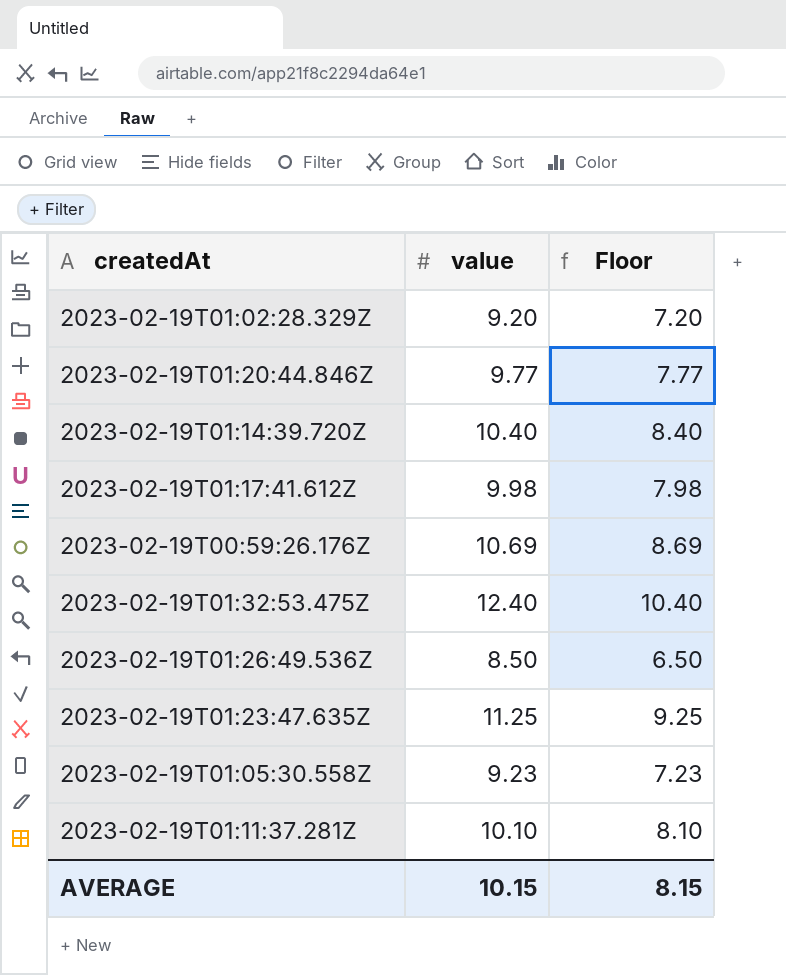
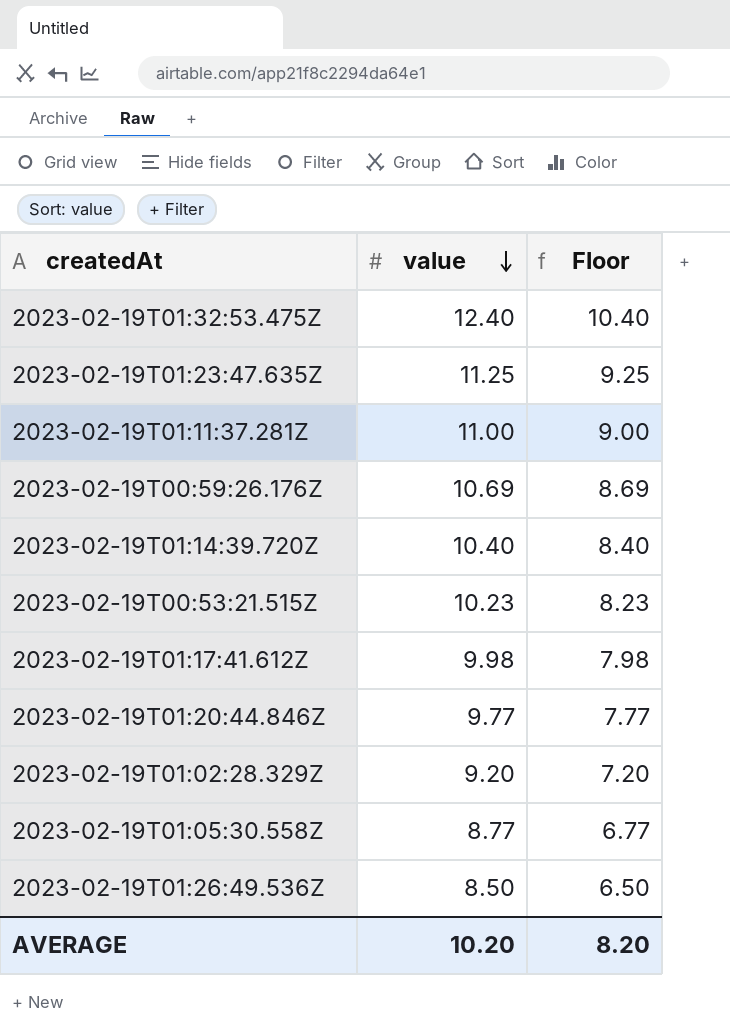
row order: none -> value descending
2023-02-19T01:11:37.281Z | value: 10.10 -> 11.00
2023-02-19T01:11:37.281Z | Floor: 8.10 -> 9.00
row 2023-02-19T00:53:21.515Z: none -> 10.23 | 8.23
2023-02-19T01:05:30.558Z | value: 9.23 -> 8.77
2023-02-19T01:05:30.558Z | Floor: 7.23 -> 6.77
AVERAGE | value: 10.15 -> 10.20
AVERAGE | Floor: 8.15 -> 8.20

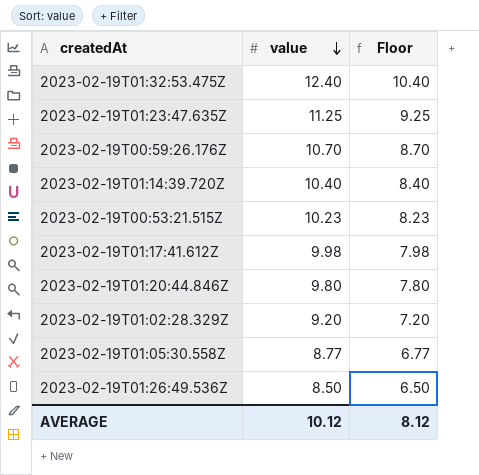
row 2023-02-19T01:11:37.281Z: 11.00 | 9.00 -> none
2023-02-19T00:59:26.176Z | value: 10.69 -> 10.70
2023-02-19T00:59:26.176Z | Floor: 8.69 -> 8.70
2023-02-19T01:20:44.846Z | value: 9.77 -> 9.80
2023-02-19T01:20:44.846Z | Floor: 7.77 -> 7.80
AVERAGE | value: 10.20 -> 10.12
AVERAGE | Floor: 8.20 -> 8.12

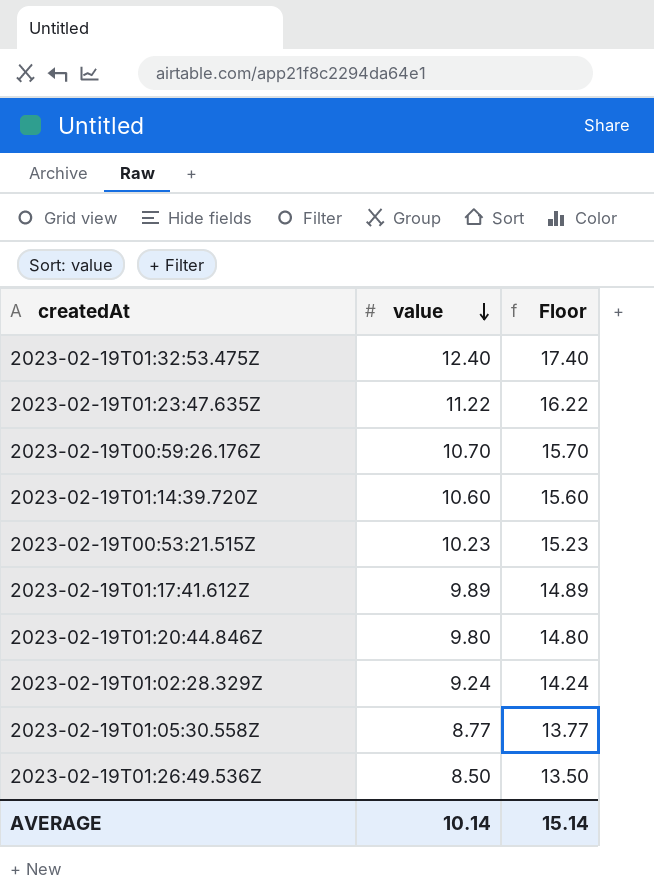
column Floor | formula: [value] - 2 -> [value] + 5
2023-02-19T01:23:47.635Z | value: 11.25 -> 11.22
2023-02-19T01:14:39.720Z | value: 10.40 -> 10.60
2023-02-19T01:17:41.612Z | value: 9.98 -> 9.89
2023-02-19T01:02:28.329Z | value: 9.20 -> 9.24
AVERAGE | value: 10.12 -> 10.14
AVERAGE | Floor: 8.12 -> 15.14

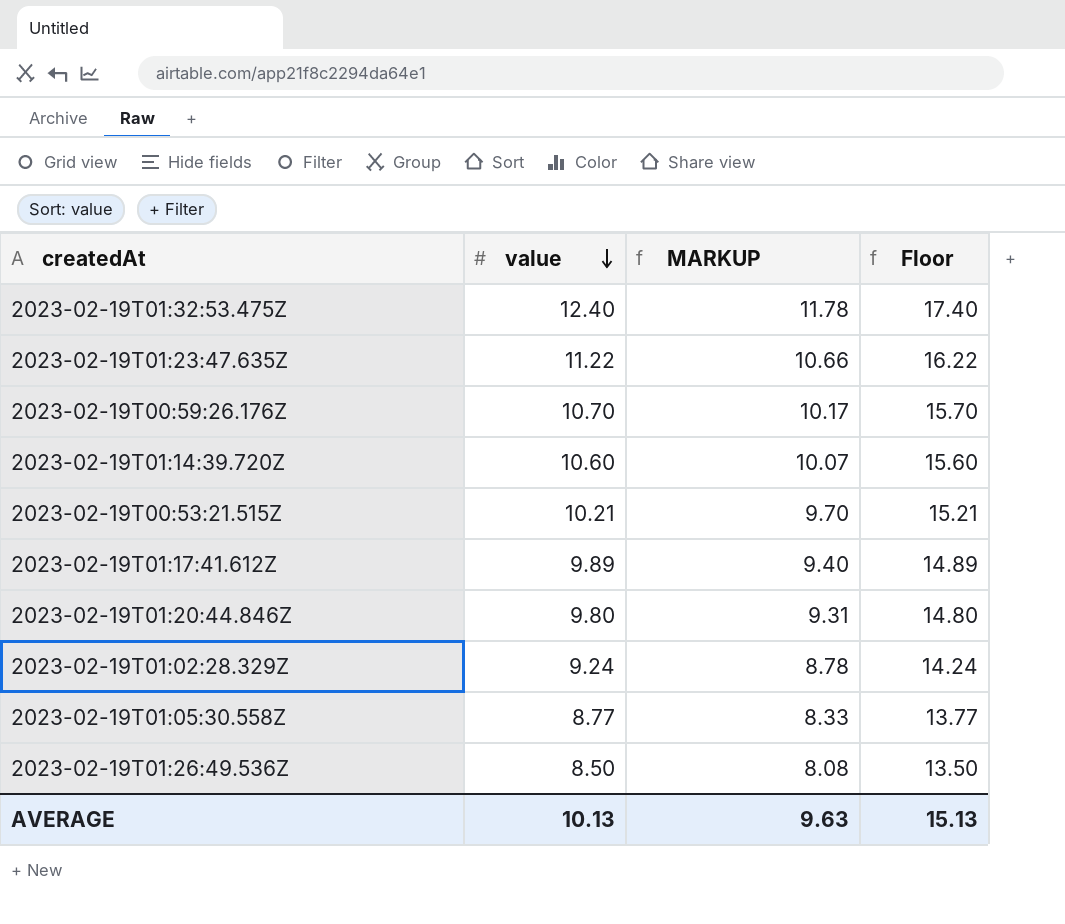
column MARKUP | formula: none -> [value] * 0.95
2023-02-19T00:53:21.515Z | value: 10.23 -> 10.21
2023-02-19T00:53:21.515Z | Floor: 15.23 -> 15.21
AVERAGE | value: 10.14 -> 10.13
AVERAGE | Floor: 15.14 -> 15.13

